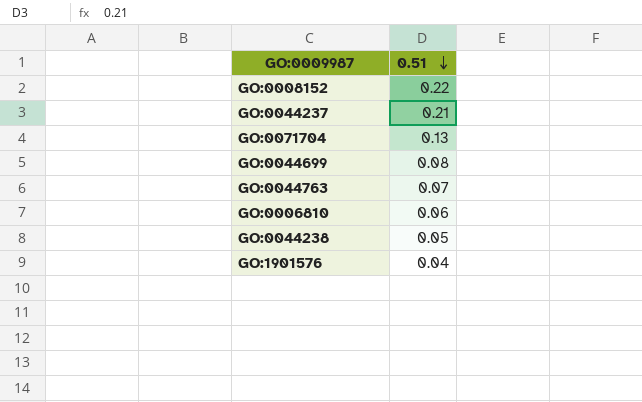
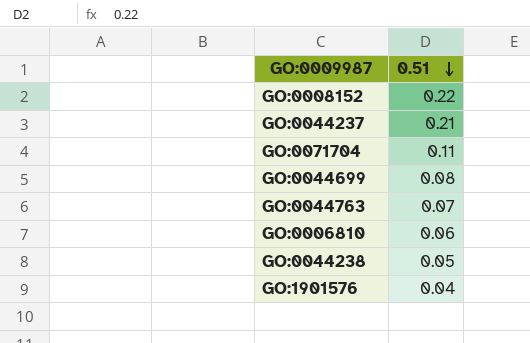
GO:0071704 | 0.51: 0.13 -> 0.11

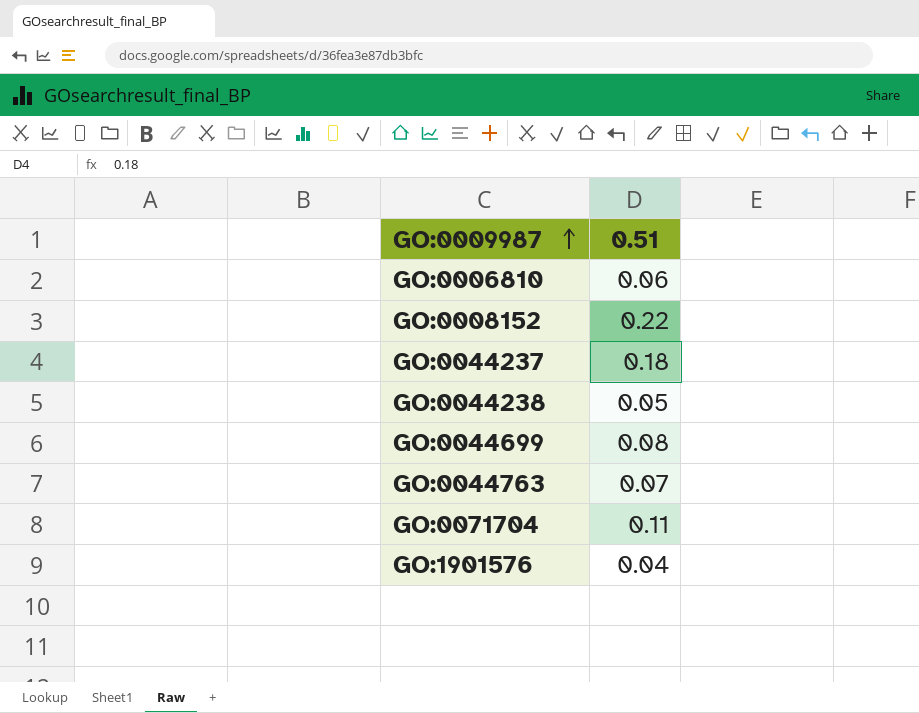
row order: 0.51 descending -> GO:0009987 ascending
GO:0044237 | 0.51: 0.21 -> 0.18

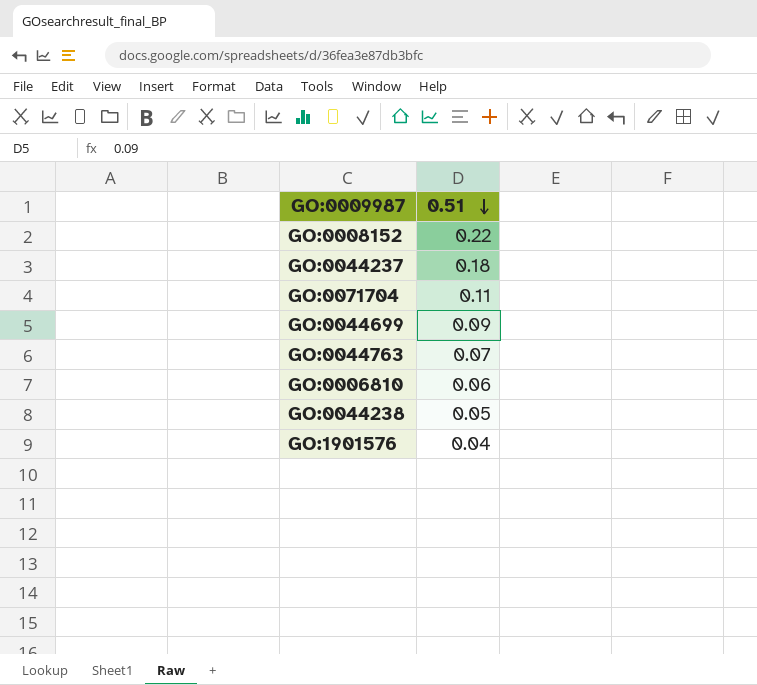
row order: GO:0009987 ascending -> 0.51 descending
GO:0044699 | 0.51: 0.08 -> 0.09

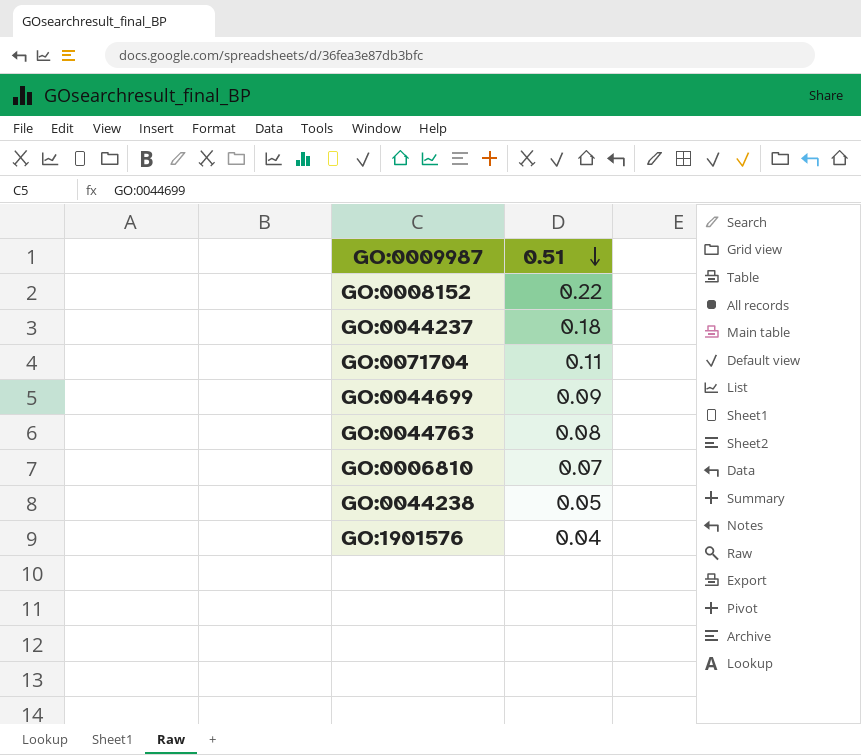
GO:0044763 | 0.51: 0.07 -> 0.08
GO:0006810 | 0.51: 0.06 -> 0.07

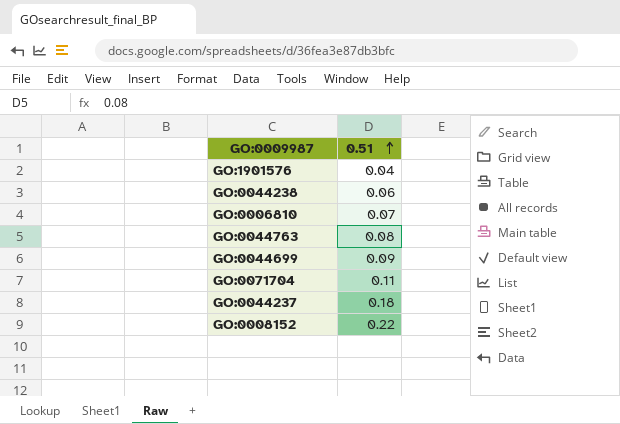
row order: 0.51 descending -> 0.51 ascending
GO:0044238 | 0.51: 0.05 -> 0.06

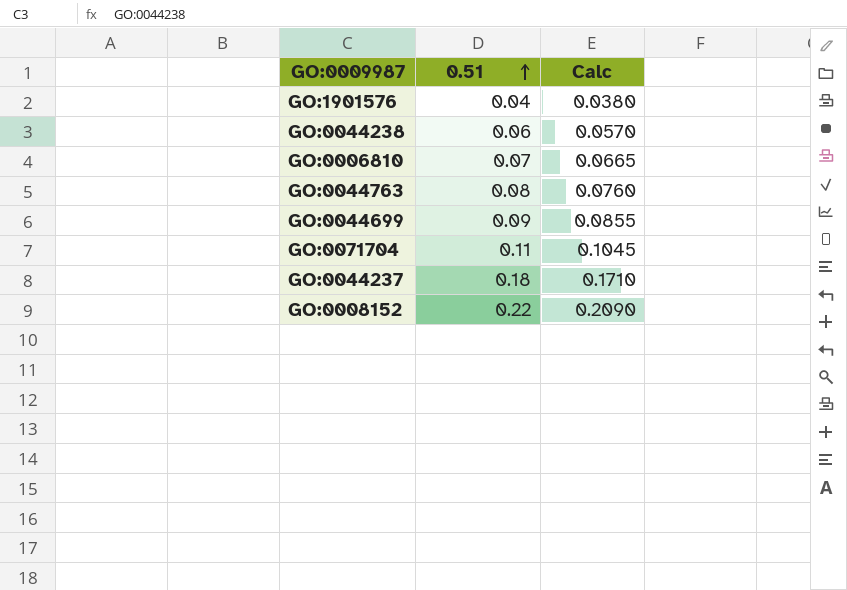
column Calc | formula: none -> [0.51] * 0.95

